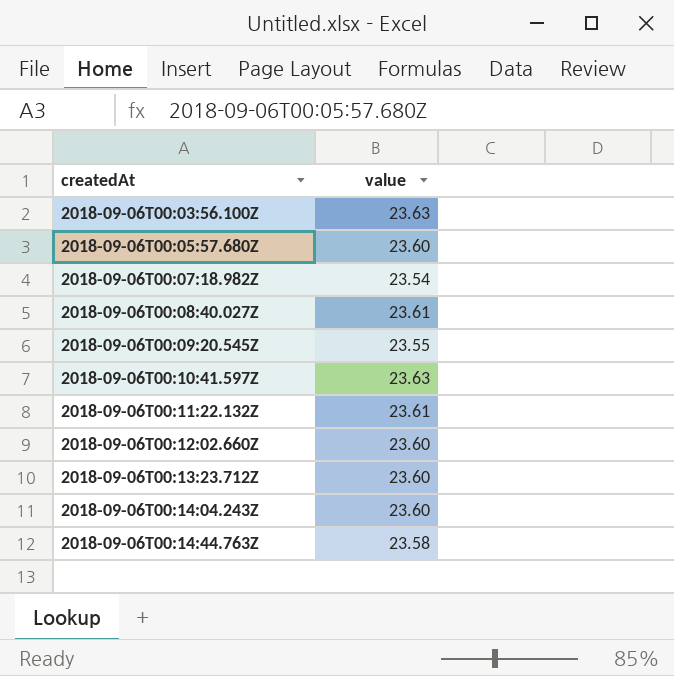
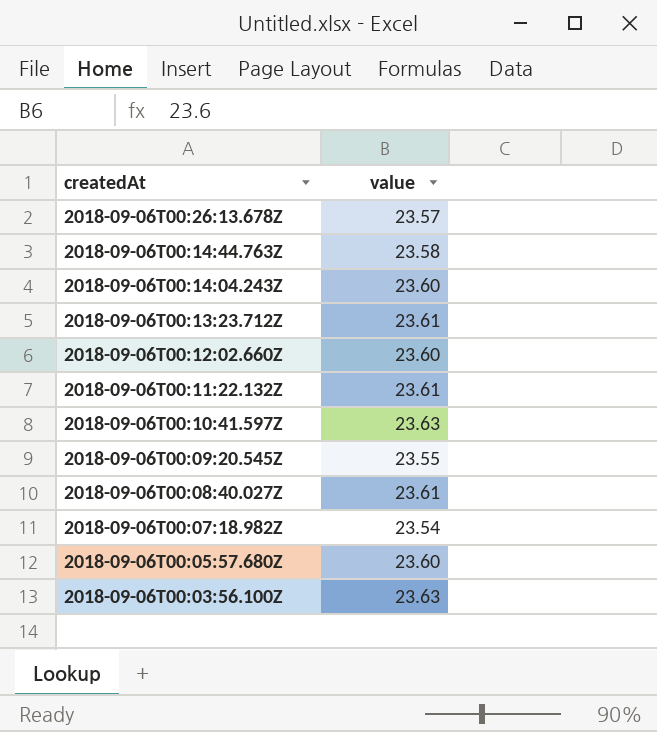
row order: createdAt ascending -> createdAt descending
row 2018-09-06T00:26:13.678Z: none -> 23.57
2018-09-06T00:13:23.712Z | value: 23.60 -> 23.61

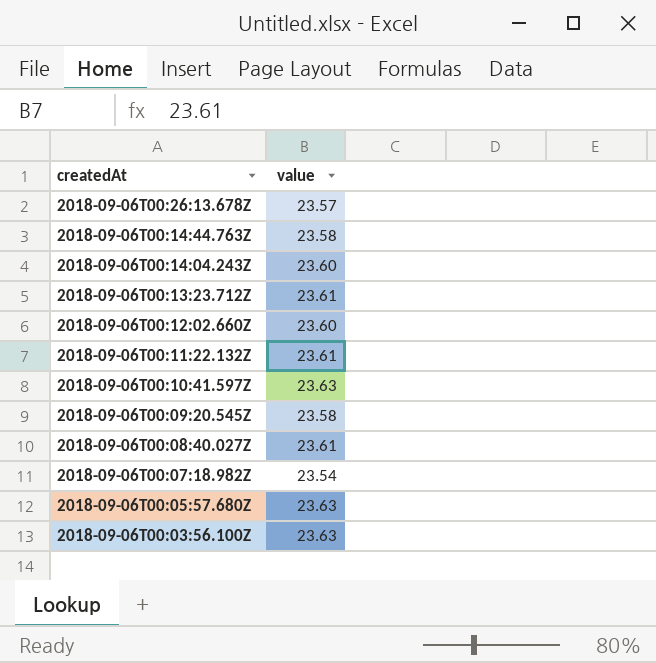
2018-09-06T00:09:20.545Z | value: 23.55 -> 23.58
2018-09-06T00:05:57.680Z | value: 23.60 -> 23.63

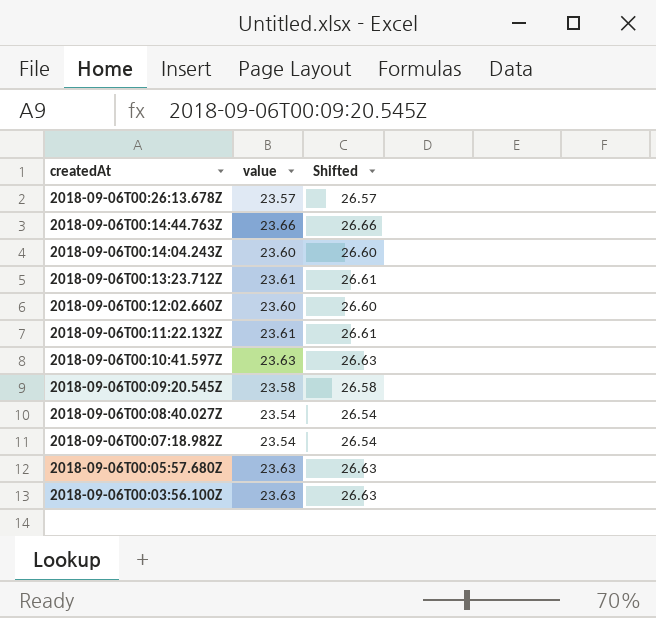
column Shifted | formula: none -> [value] + 3
2018-09-06T00:14:44.763Z | value: 23.58 -> 23.66
2018-09-06T00:08:40.027Z | value: 23.61 -> 23.54

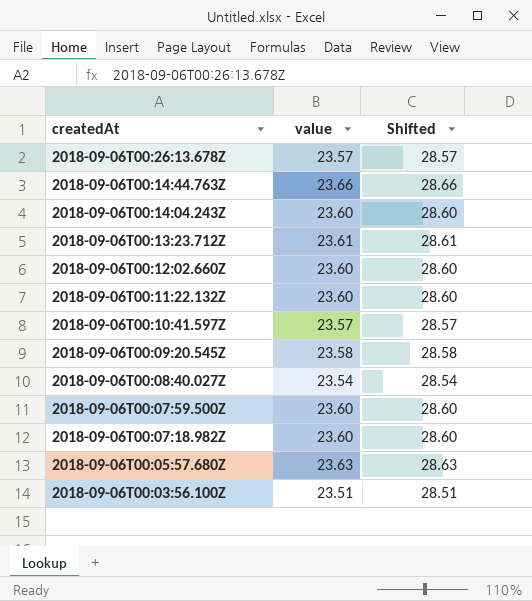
column Shifted | formula: [value] + 3 -> [value] + 5
2018-09-06T00:11:22.132Z | value: 23.61 -> 23.60
2018-09-06T00:10:41.597Z | value: 23.63 -> 23.57
row 2018-09-06T00:07:59.500Z: none -> 23.60 | 28.60
2018-09-06T00:07:18.982Z | value: 23.54 -> 23.60
2018-09-06T00:03:56.100Z | value: 23.63 -> 23.51

